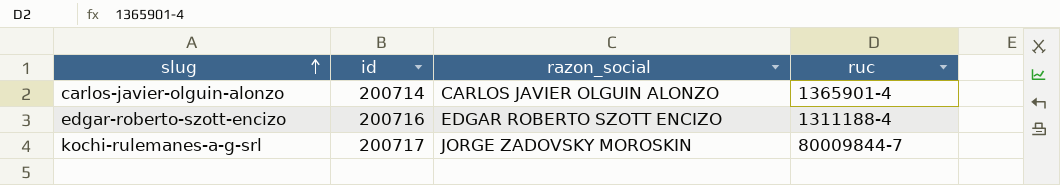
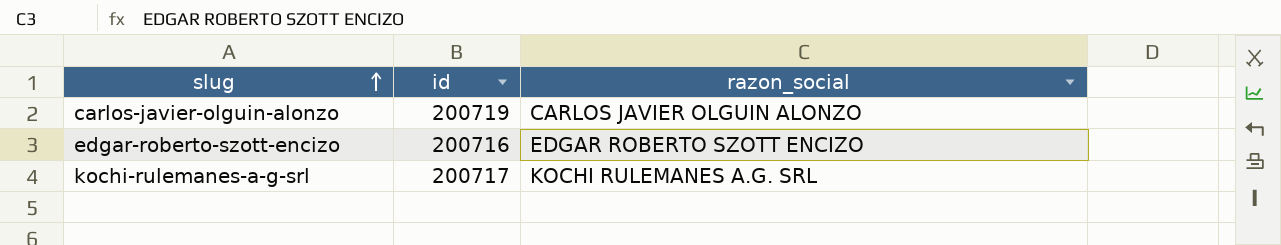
column ruc | position: 4 -> none
carlos-javier-olguin-alonzo | id: 200714 -> 200719
kochi-rulemanes-a-g-srl | razon_social: JORGE ZADOVSKY MOROSKIN -> KOCHI RULEMANES A.G. SRL

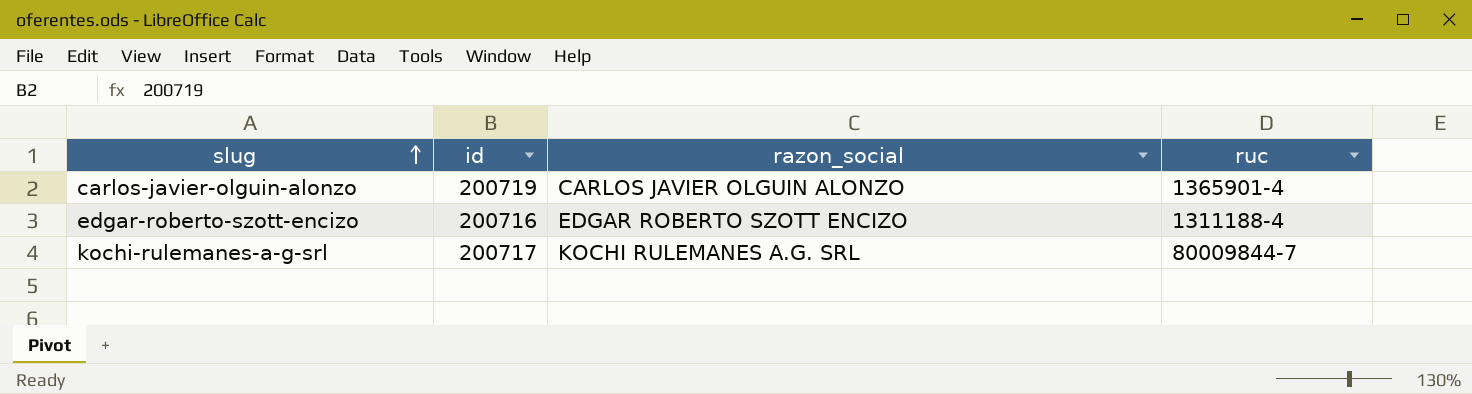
column ruc | position: none -> 4

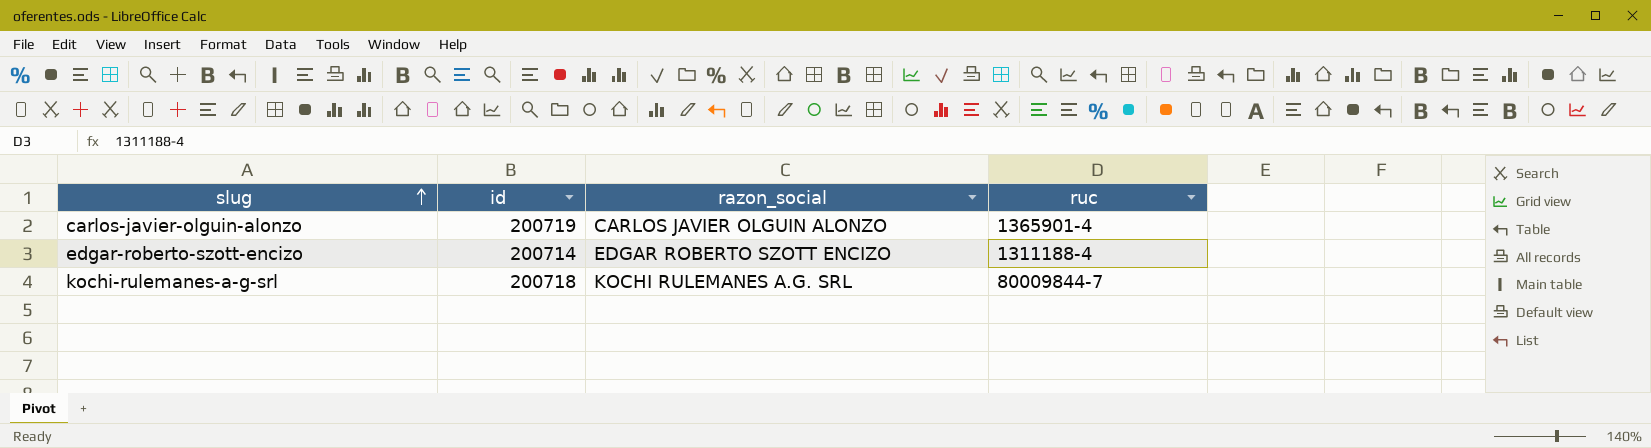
edgar-roberto-szott-encizo | id: 200716 -> 200714
kochi-rulemanes-a-g-srl | id: 200717 -> 200718

